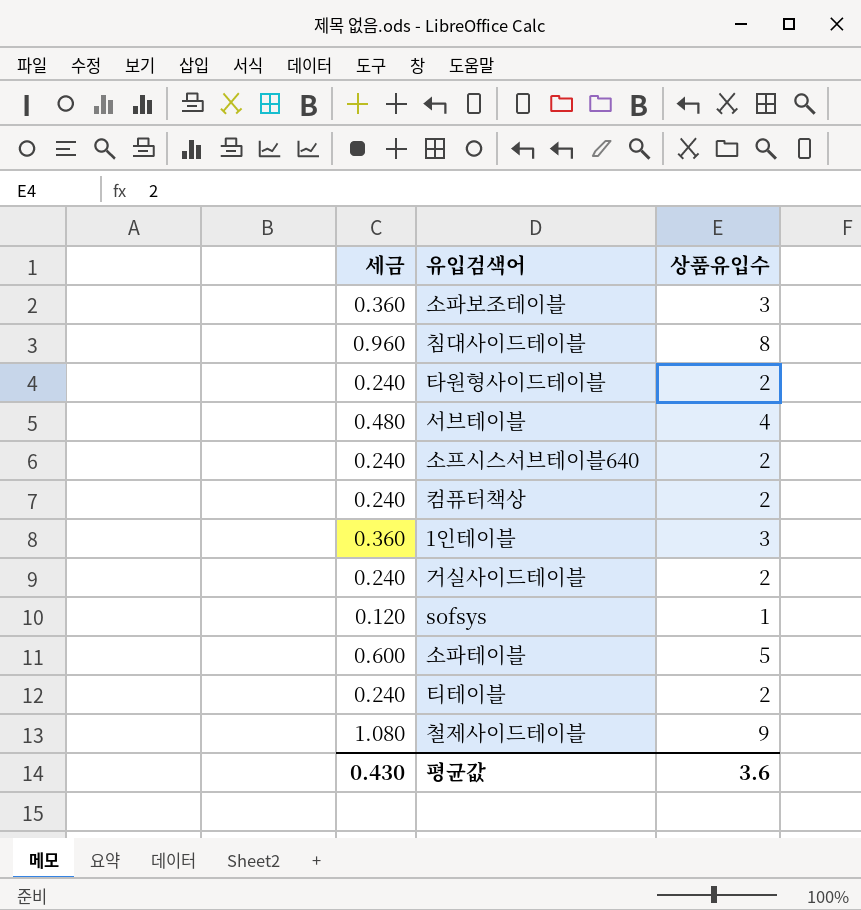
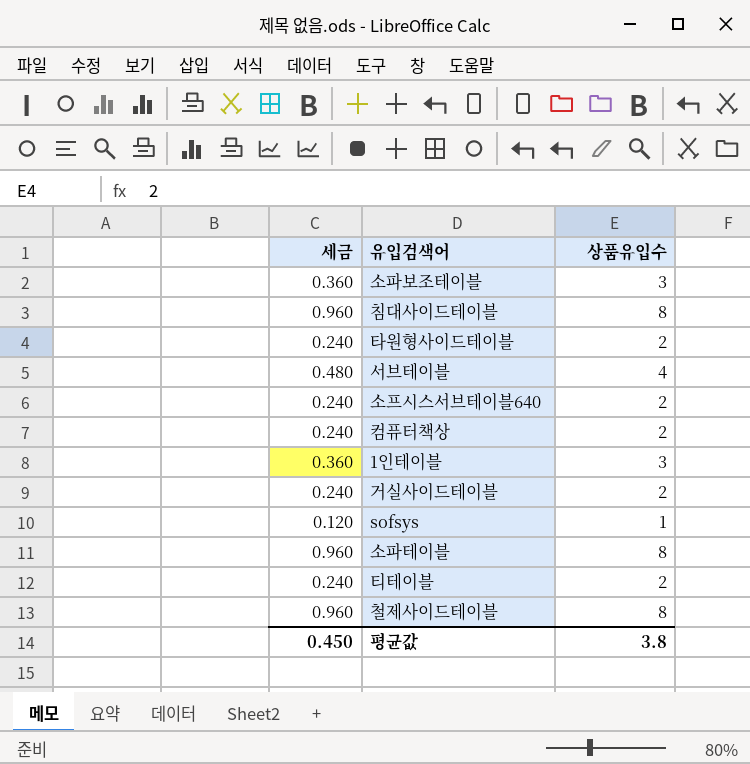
소파테이블 | 세금: 0.600 -> 0.960
소파테이블 | 상품유입수: 5 -> 8
철제사이드테이블 | 세금: 1.080 -> 0.960
철제사이드테이블 | 상품유입수: 9 -> 8
평균값 | 세금: 0.430 -> 0.450
평균값 | 상품유입수: 3.6 -> 3.8

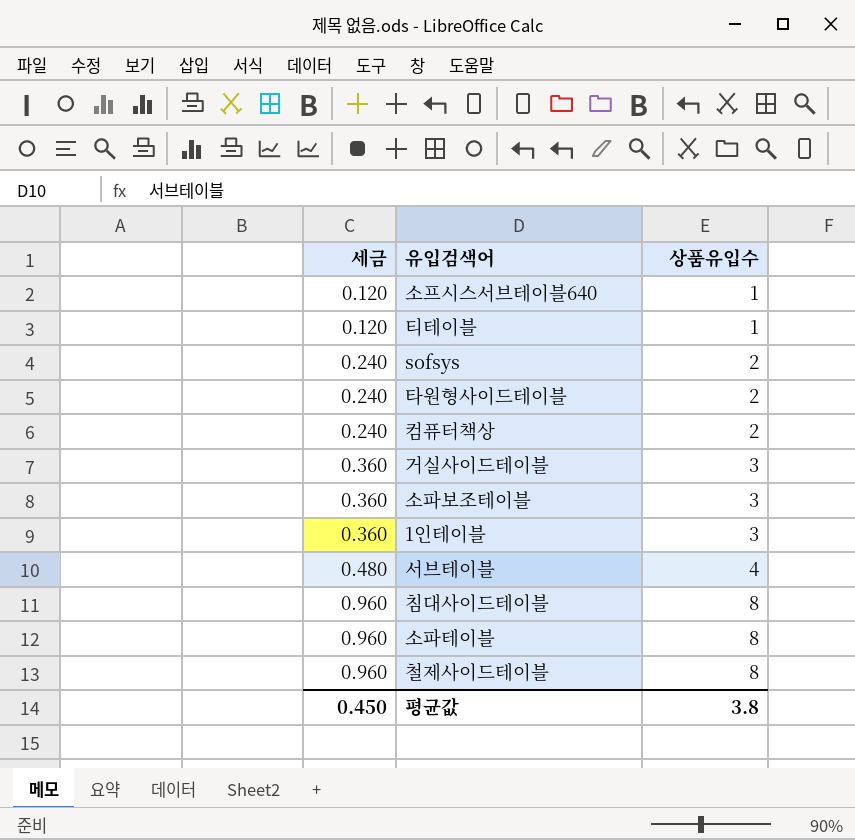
row order: none -> 세금 ascending
소프시스서브테이블640 | 세금: 0.240 -> 0.120
소프시스서브테이블640 | 상품유입수: 2 -> 1
티테이블 | 세금: 0.240 -> 0.120
티테이블 | 상품유입수: 2 -> 1
sofsys | 세금: 0.120 -> 0.240
sofsys | 상품유입수: 1 -> 2
거실사이드테이블 | 세금: 0.240 -> 0.360
거실사이드테이블 | 상품유입수: 2 -> 3

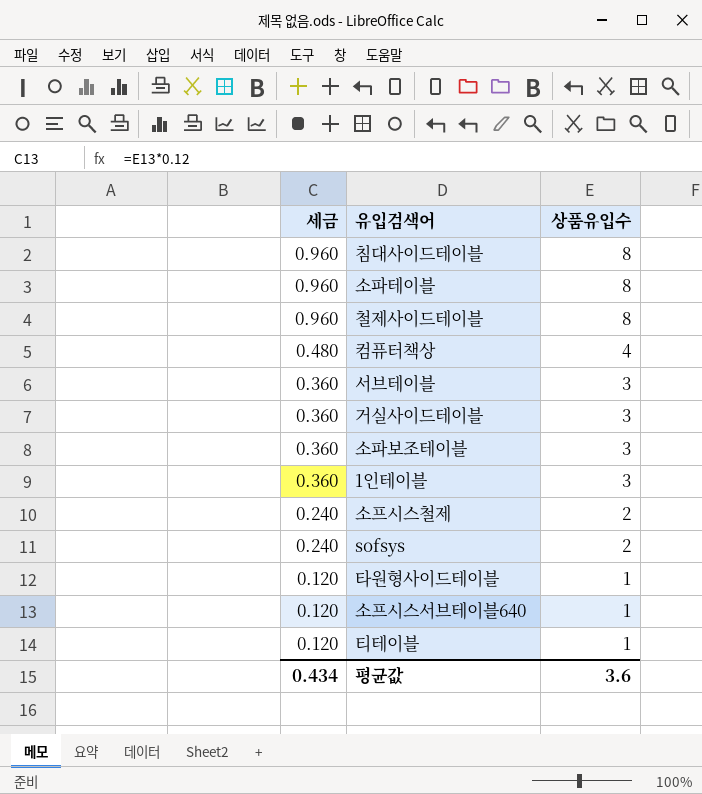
row order: 세금 ascending -> 세금 descending
컴퓨터책상 | 세금: 0.240 -> 0.480
컴퓨터책상 | 상품유입수: 2 -> 4
서브테이블 | 세금: 0.480 -> 0.360
서브테이블 | 상품유입수: 4 -> 3
row 소프시스철제: none -> 0.240 | 2
타원형사이드테이블 | 세금: 0.240 -> 0.120
타원형사이드테이블 | 상품유입수: 2 -> 1
평균값 | 세금: 0.450 -> 0.434
평균값 | 상품유입수: 3.8 -> 3.6

